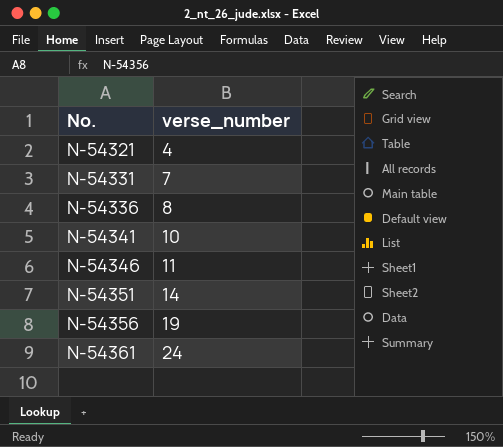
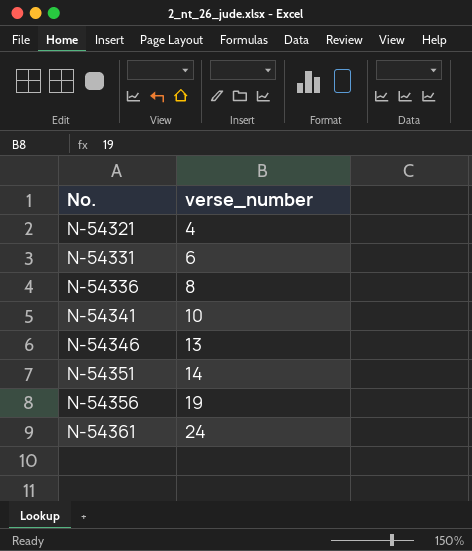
N-54331 | verse_number: 7 -> 6
N-54346 | verse_number: 11 -> 13

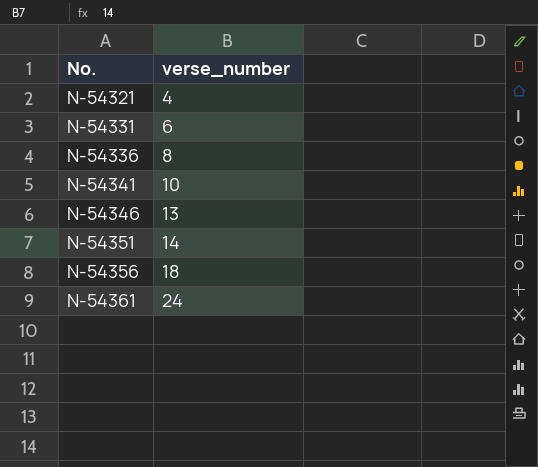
N-54356 | verse_number: 19 -> 18

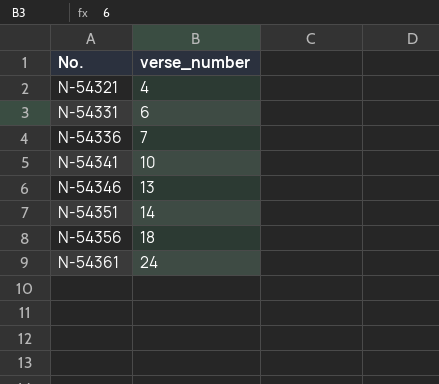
N-54336 | verse_number: 8 -> 7

